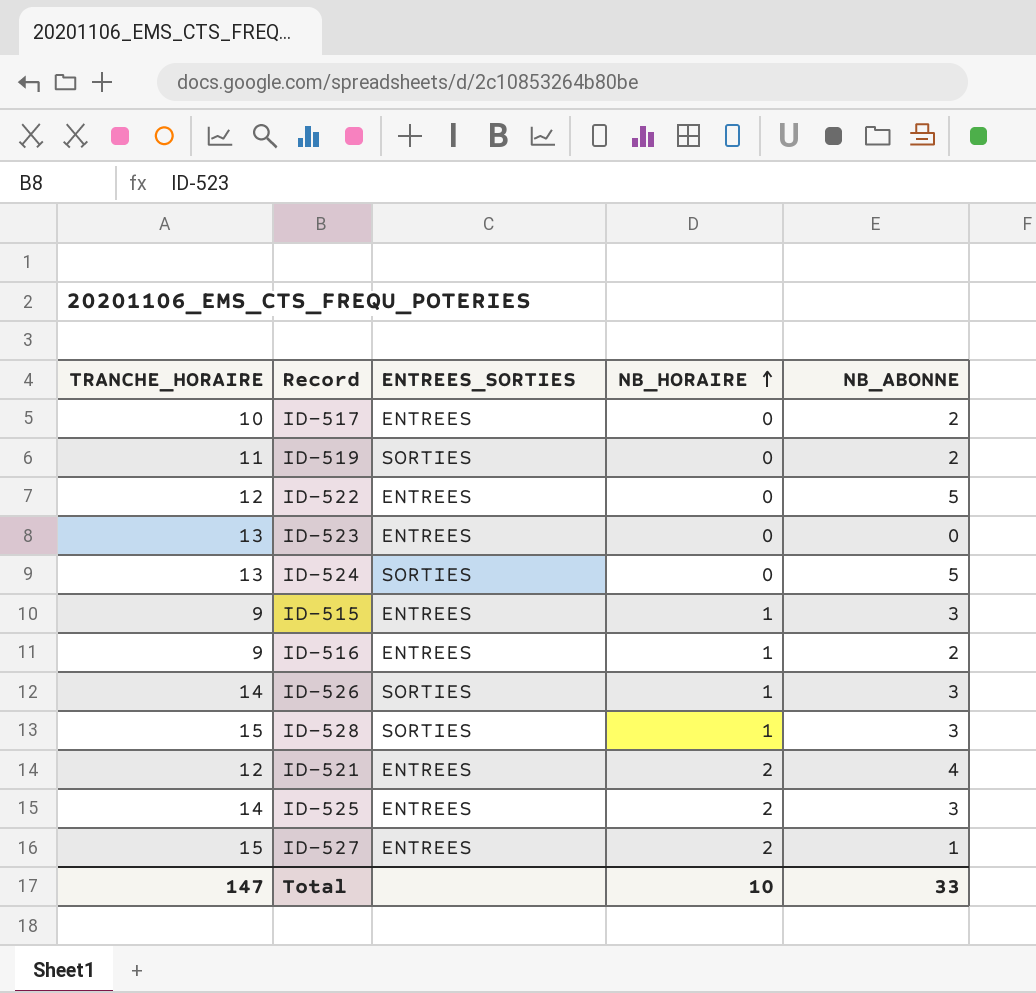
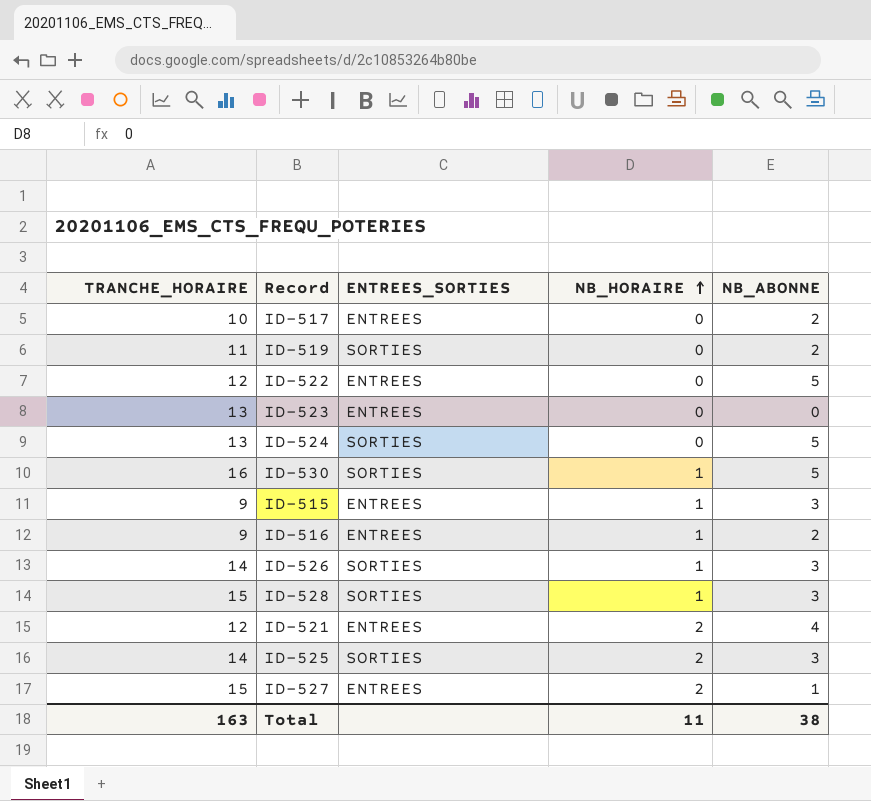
row ID-530: none -> 16 | SORTIES | 1 | 5
ID-525 | ENTREES_SORTIES: ENTREES -> SORTIES
Total | TRANCHE_HORAIRE: 147 -> 163
Total | NB_HORAIRE: 10 -> 11
Total | NB_ABONNE: 33 -> 38

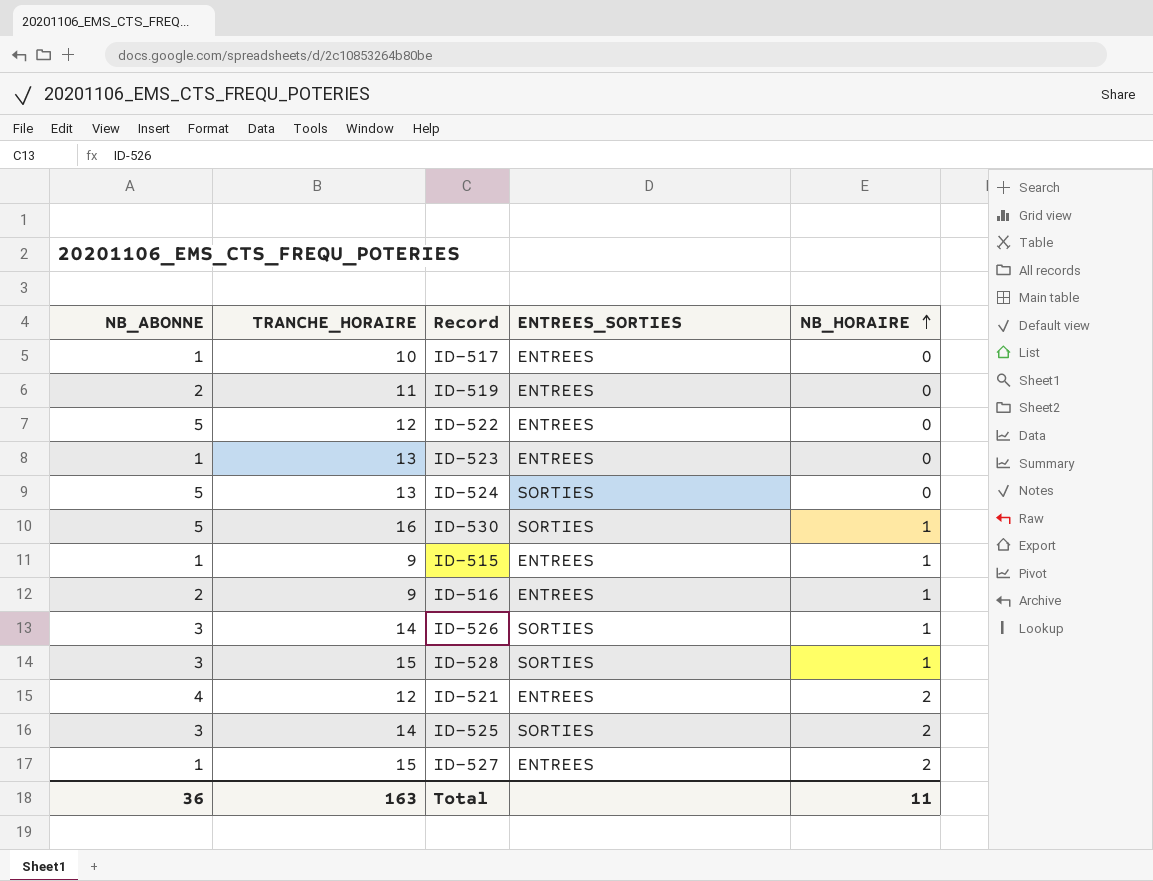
column NB_ABONNE | position: 5 -> 1
ID-517 | NB_ABONNE: 2 -> 1
ID-519 | ENTREES_SORTIES: SORTIES -> ENTREES
ID-523 | NB_ABONNE: 0 -> 1
ID-515 | NB_ABONNE: 3 -> 1
Total | NB_ABONNE: 38 -> 36

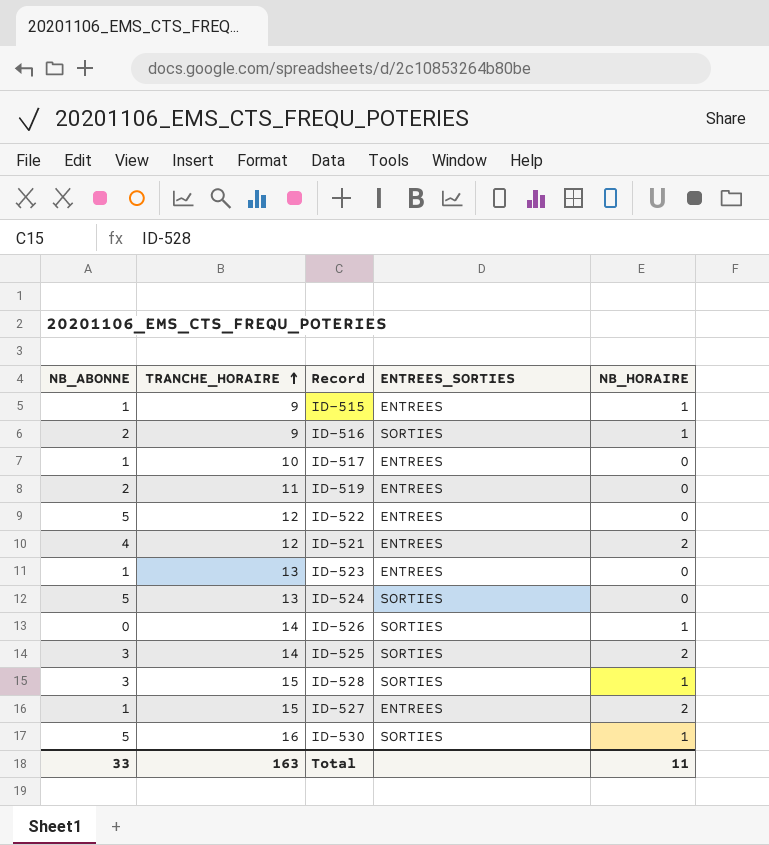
row order: NB_HORAIRE ascending -> TRANCHE_HORAIRE ascending
ID-516 | ENTREES_SORTIES: ENTREES -> SORTIES
ID-526 | NB_ABONNE: 3 -> 0
Total | NB_ABONNE: 36 -> 33

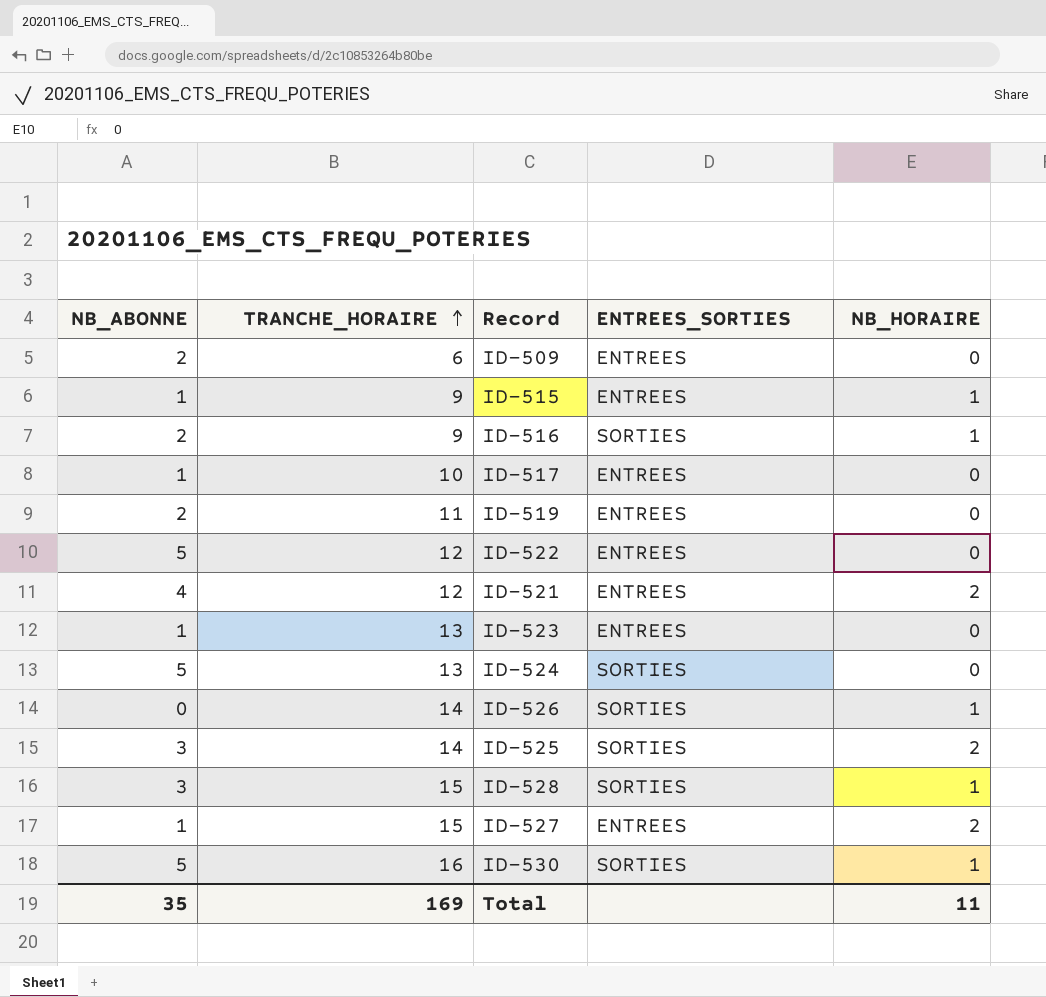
row ID-509: none -> 2 | 6 | ENTREES | 0
Total | NB_ABONNE: 33 -> 35
Total | TRANCHE_HORAIRE: 163 -> 169

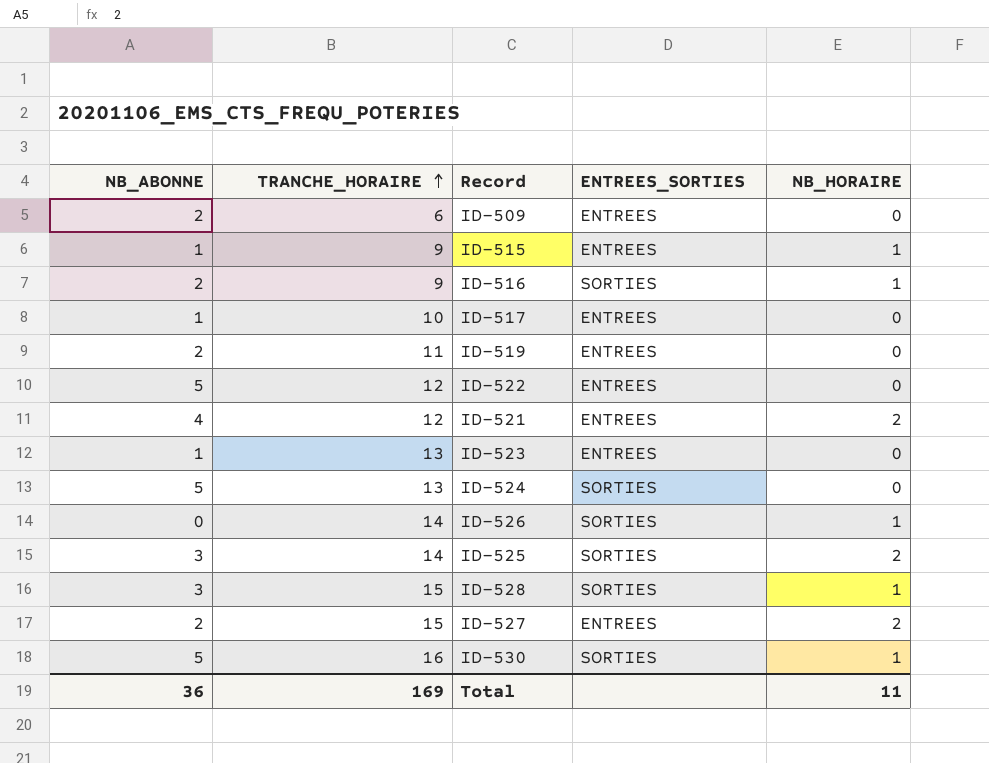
ID-527 | NB_ABONNE: 1 -> 2
Total | NB_ABONNE: 35 -> 36

